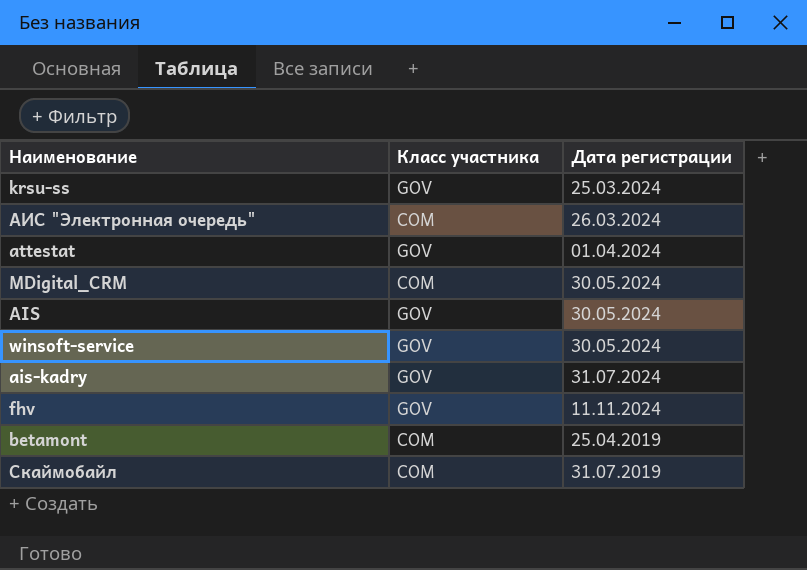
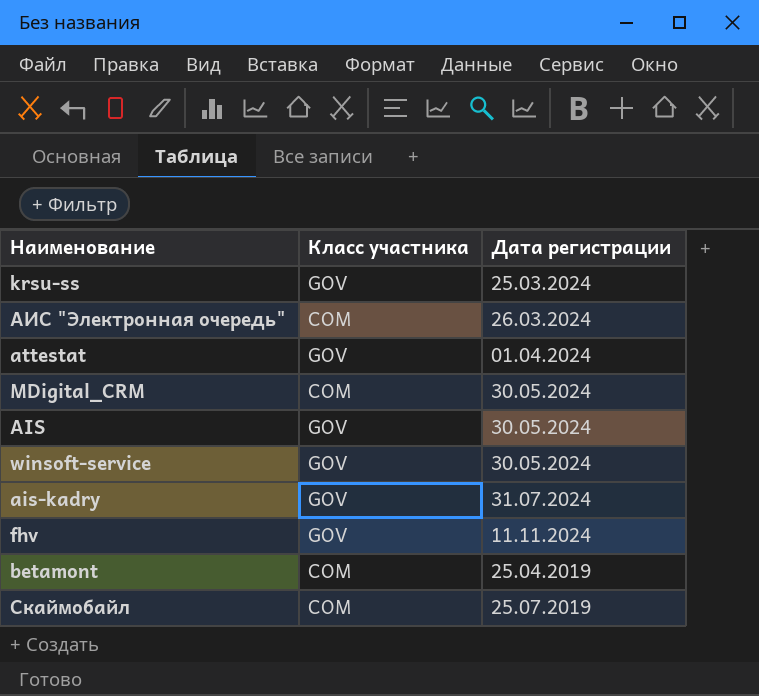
Скаймобайл | Дата регистрации: 31.07.2019 -> 25.07.2019

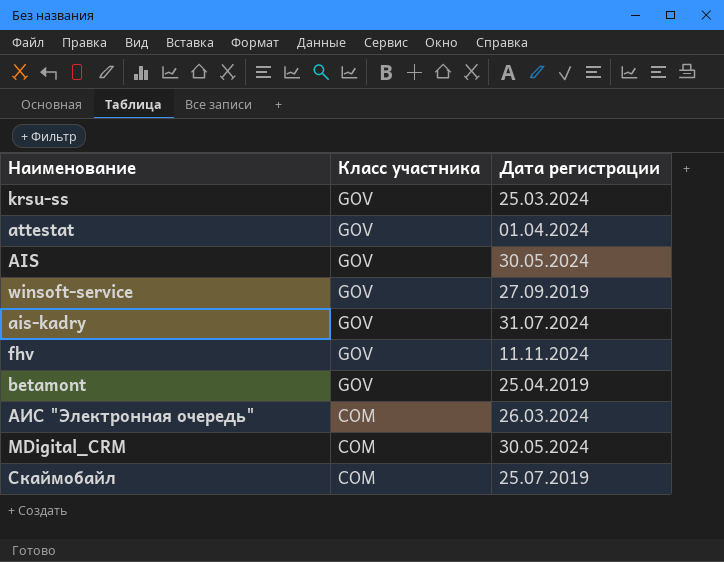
row order: none -> Класс участника descending
winsoft-service | Дата регистрации: 30.05.2024 -> 27.09.2019
betamont | Класс участника: COM -> GOV

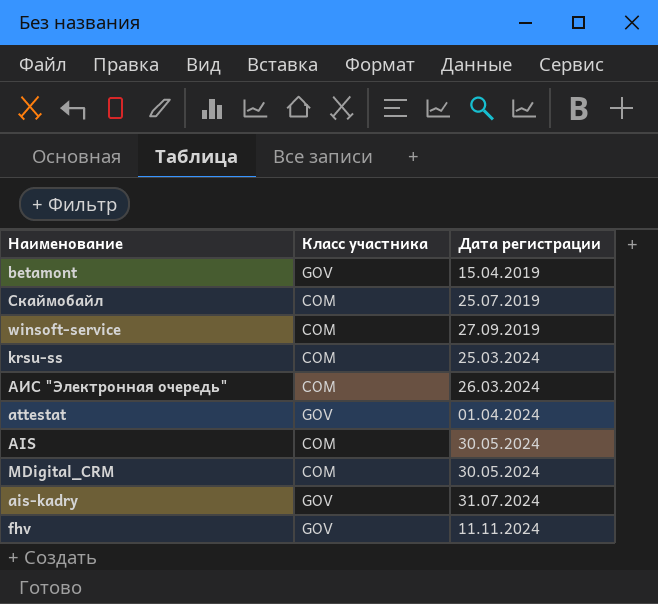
row order: Класс участника descending -> Дата регистрации ascending
betamont | Дата регистрации: 25.04.2019 -> 15.04.2019
winsoft-service | Класс участника: GOV -> COM
krsu-ss | Класс участника: GOV -> COM
AIS | Класс участника: GOV -> COM

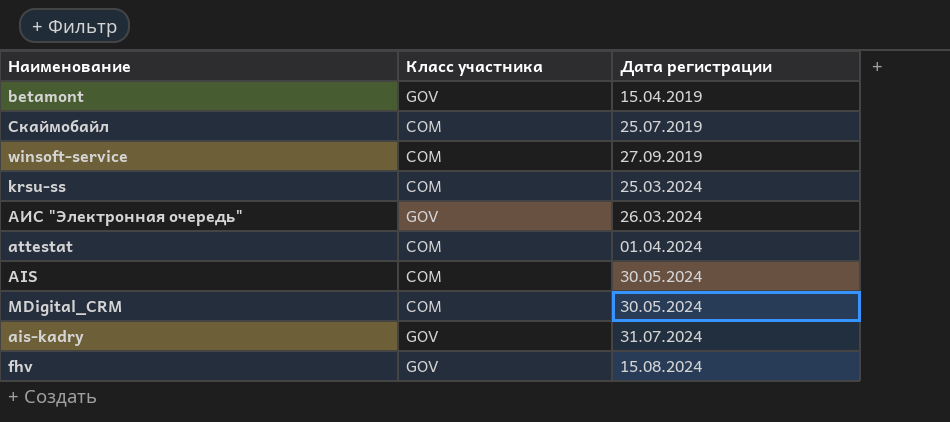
АИС "Электронная очередь" | Класс участника: COM -> GOV
attestat | Класс участника: GOV -> COM
fhv | Дата регистрации: 11.11.2024 -> 15.08.2024

